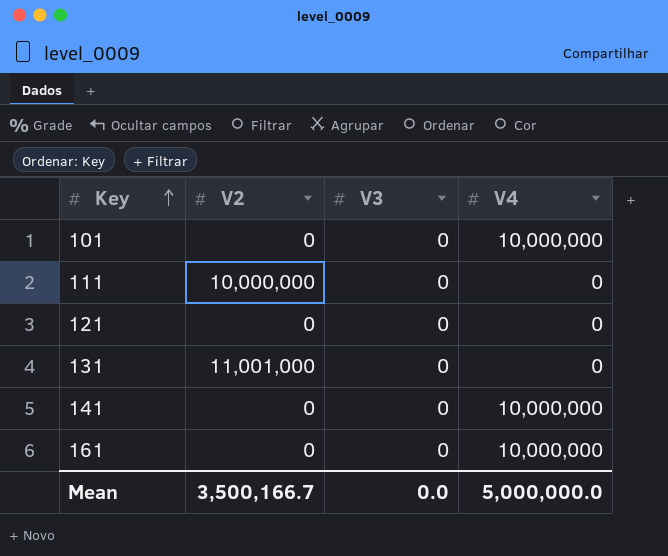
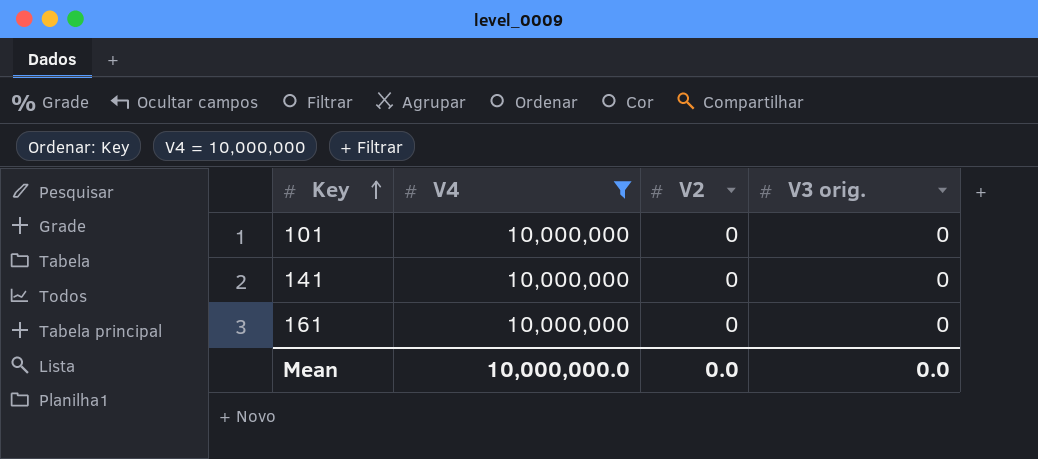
filter: none -> V4 = 10,000,000
column V4 | position: 4 -> 2
column name: V3 -> V3 orig.
Mean | V4: 5,000,000.0 -> 10,000,000.0
Mean | V2: 3,500,166.7 -> 0.0

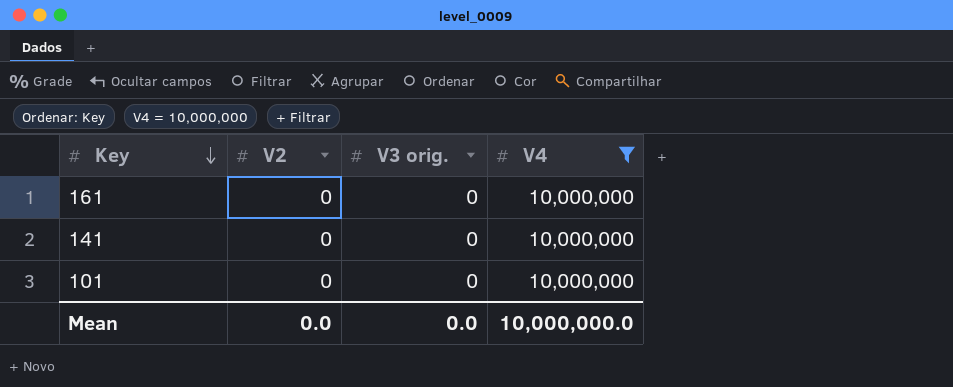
row order: Key ascending -> Key descending
column V4 | position: 2 -> 4

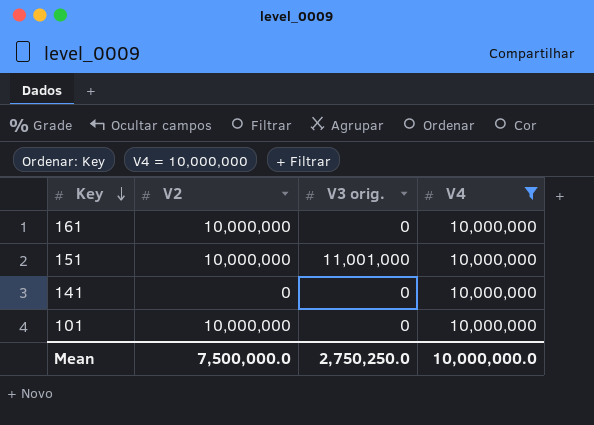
161 | V2: 0 -> 10,000,000
row 151: none -> 10,000,000 | 11,001,000 | 10,000,000
101 | V2: 0 -> 10,000,000
Mean | V2: 0.0 -> 7,500,000.0
Mean | V3 orig.: 0.0 -> 2,750,250.0

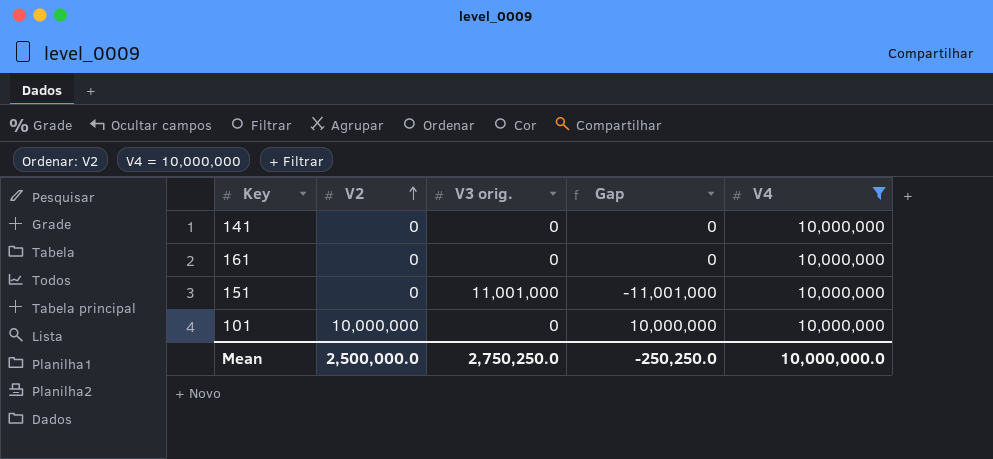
row order: Key descending -> V2 ascending
column Gap | formula: none -> [V2] - [V3 orig.]
161 | V2: 10,000,000 -> 0
151 | V2: 10,000,000 -> 0
Mean | V2: 7,500,000.0 -> 2,500,000.0

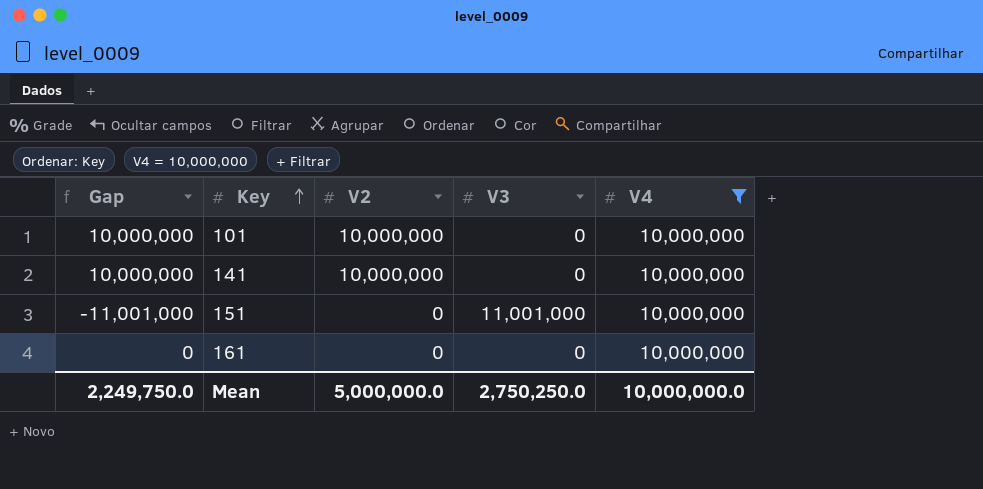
row order: V2 ascending -> Key ascending
column Gap | position: 4 -> 1
column name: V3 orig. -> V3
141 | Gap: 0 -> 10,000,000
141 | V2: 0 -> 10,000,000
Mean | Gap: -250,250.0 -> 2,249,750.0
Mean | V2: 2,500,000.0 -> 5,000,000.0

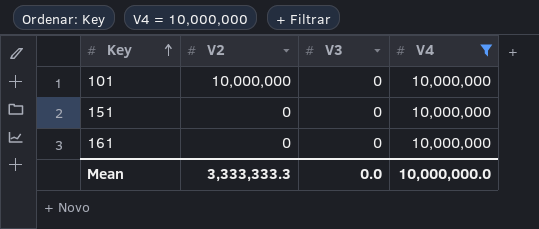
column Gap | formula: [V2] - [V3] -> none
row 141: 10,000,000 | 10,000,000 | 0 | 10,000,000 -> none
151 | V3: 11,001,000 -> 0
Mean | V2: 5,000,000.0 -> 3,333,333.3
Mean | V3: 2,750,250.0 -> 0.0

